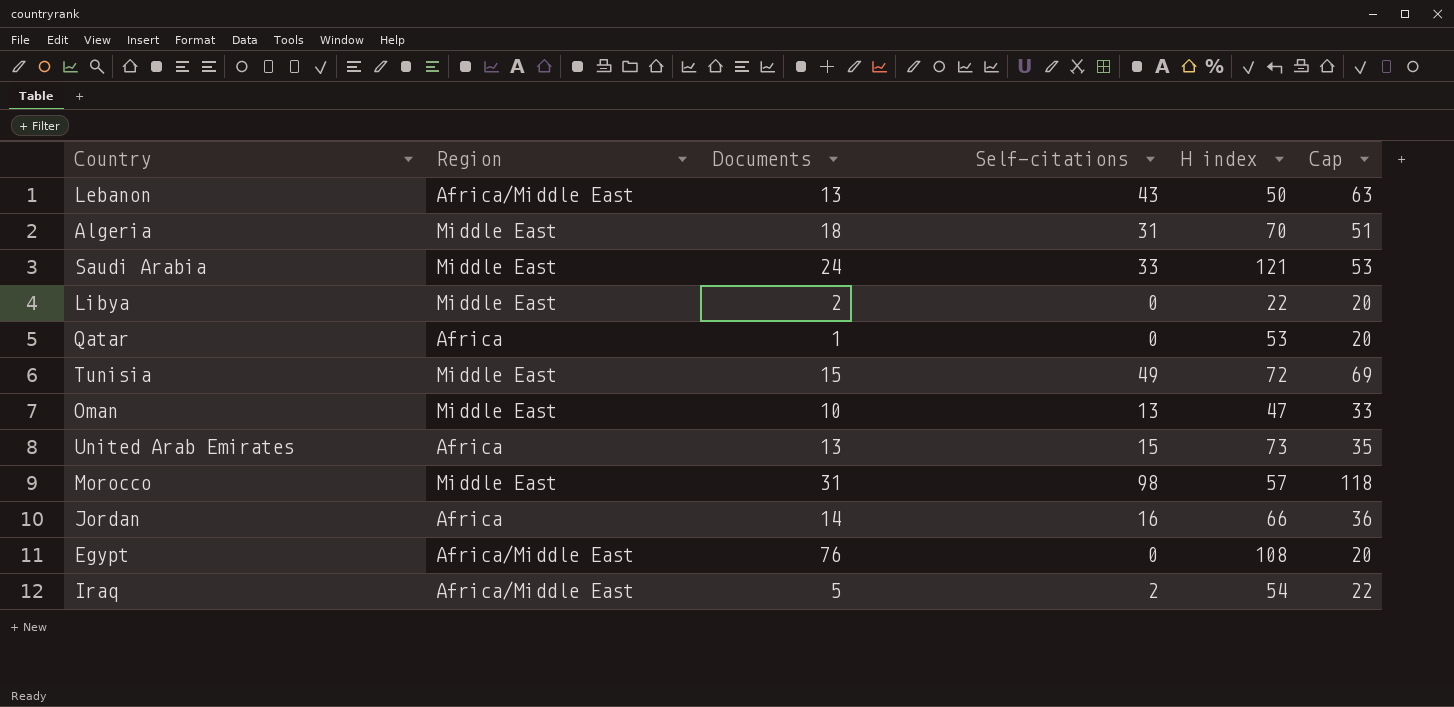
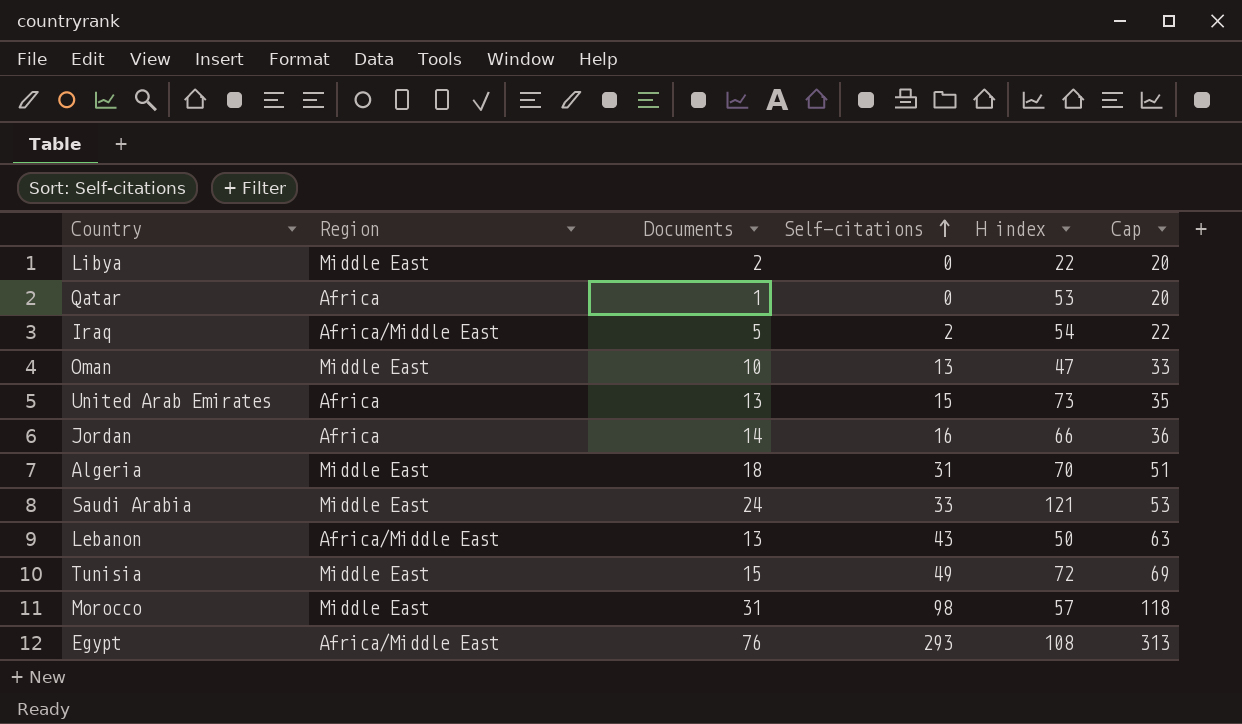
row order: none -> Self-citations ascending
Egypt | Self-citations: 0 -> 293
Egypt | Cap: 20 -> 313

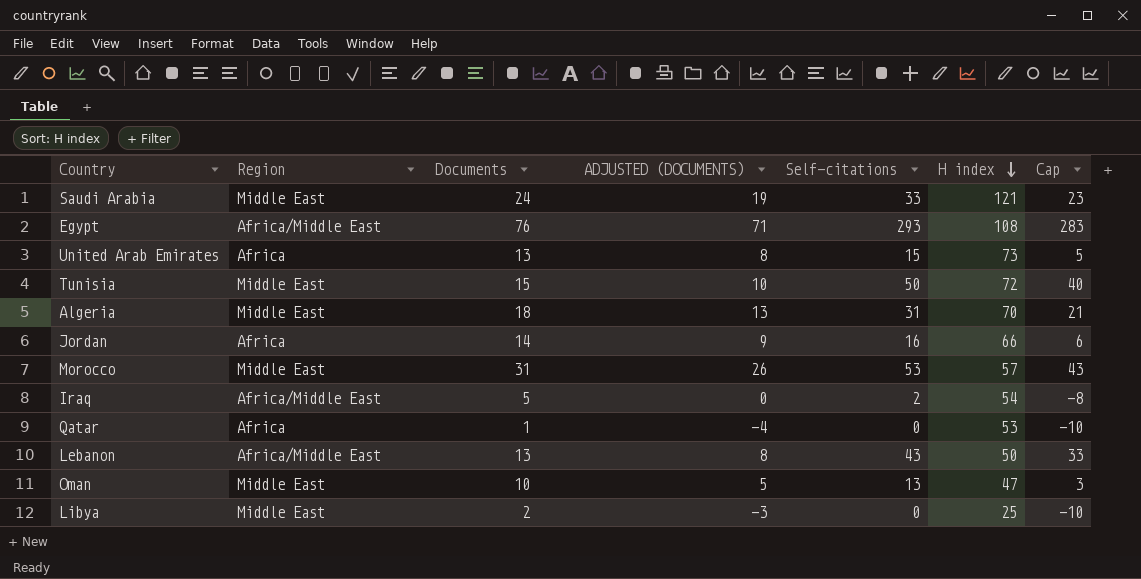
row order: Self-citations ascending -> H index descending
column ADJUSTED (DOCUMENTS) | formula: none -> [Documents] - 5
column Cap | formula: [Self-citations] + 20 -> [Self-citations] - 10
Tunisia | Self-citations: 49 -> 50
Morocco | Self-citations: 98 -> 53
Libya | H index: 22 -> 25

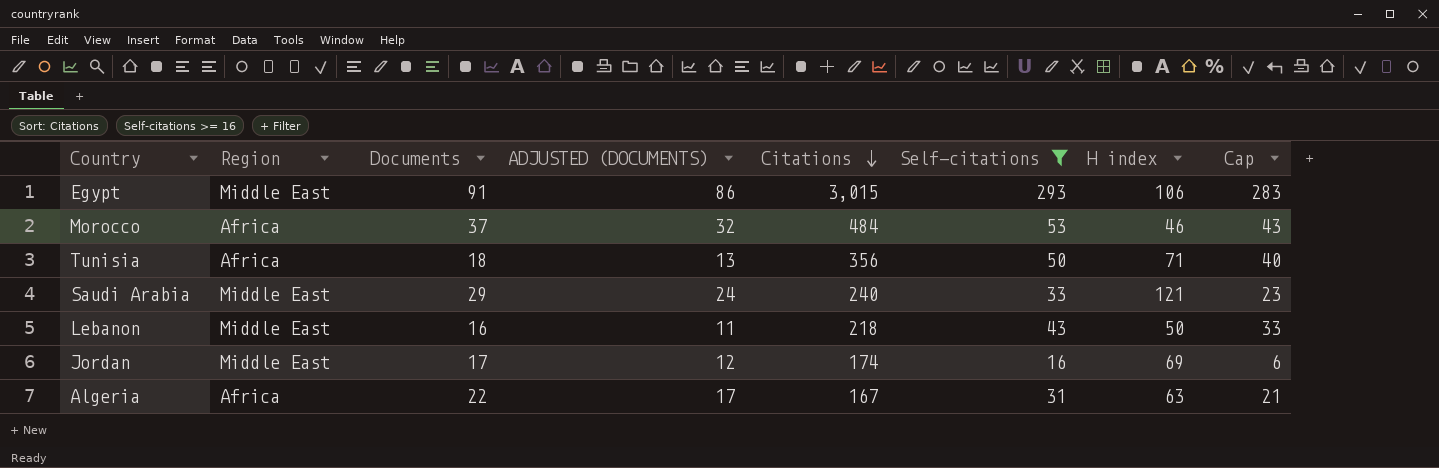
filter: none -> Self-citations >= 16
row order: H index descending -> Citations descending
column Citations | position: none -> 5
Egypt | Region: Africa/Middle East -> Middle East
Egypt | Documents: 76 -> 91
Egypt | ADJUSTED (DOCUMENTS): 71 -> 86
Egypt | H index: 108 -> 106
Morocco | Region: Middle East -> Africa
Morocco | Documents: 31 -> 37
Morocco | ADJUSTED (DOCUMENTS): 26 -> 32
Morocco | H index: 57 -> 46
Tunisia | Region: Middle East -> Africa
Tunisia | Documents: 15 -> 18
Tunisia | ADJUSTED (DOCUMENTS): 10 -> 13
Tunisia | H index: 72 -> 71
Saudi Arabia | Documents: 24 -> 29
Saudi Arabia | ADJUSTED (DOCUMENTS): 19 -> 24
Lebanon | Region: Africa/Middle East -> Middle East
Lebanon | Documents: 13 -> 16
Lebanon | ADJUSTED (DOCUMENTS): 8 -> 11
Jordan | Region: Africa -> Middle East
Jordan | Documents: 14 -> 17
Jordan | ADJUSTED (DOCUMENTS): 9 -> 12
Jordan | H index: 66 -> 69
Algeria | Region: Middle East -> Africa
Algeria | Documents: 18 -> 22
Algeria | ADJUSTED (DOCUMENTS): 13 -> 17
Algeria | H index: 70 -> 63

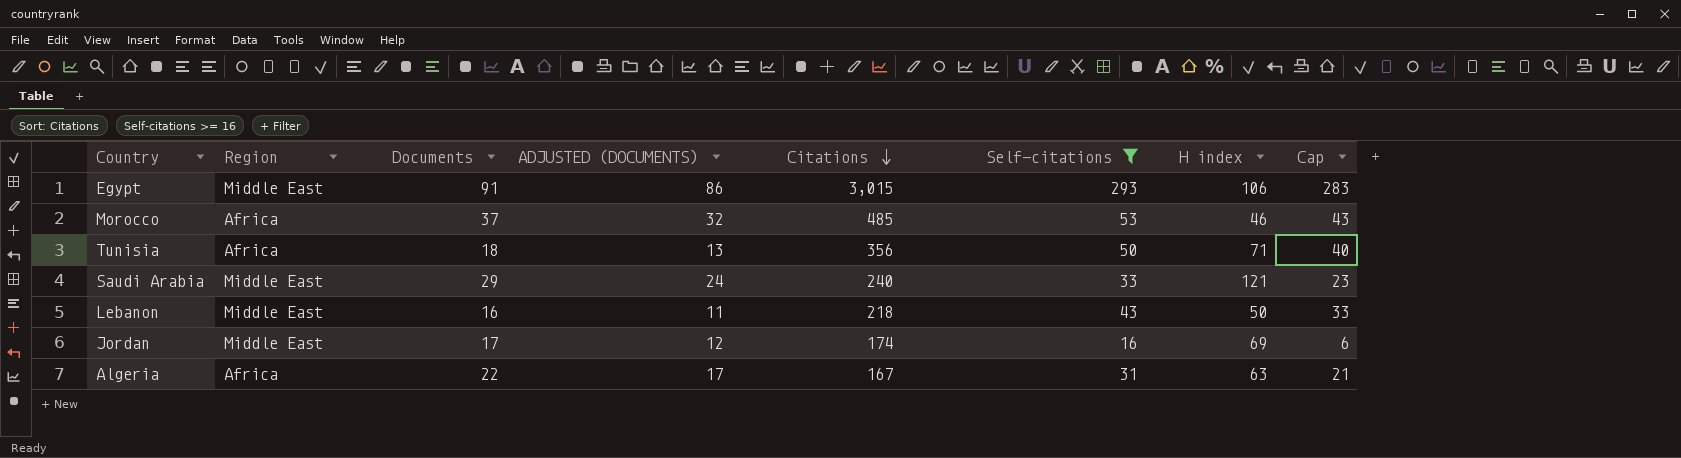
Morocco | Citations: 484 -> 485

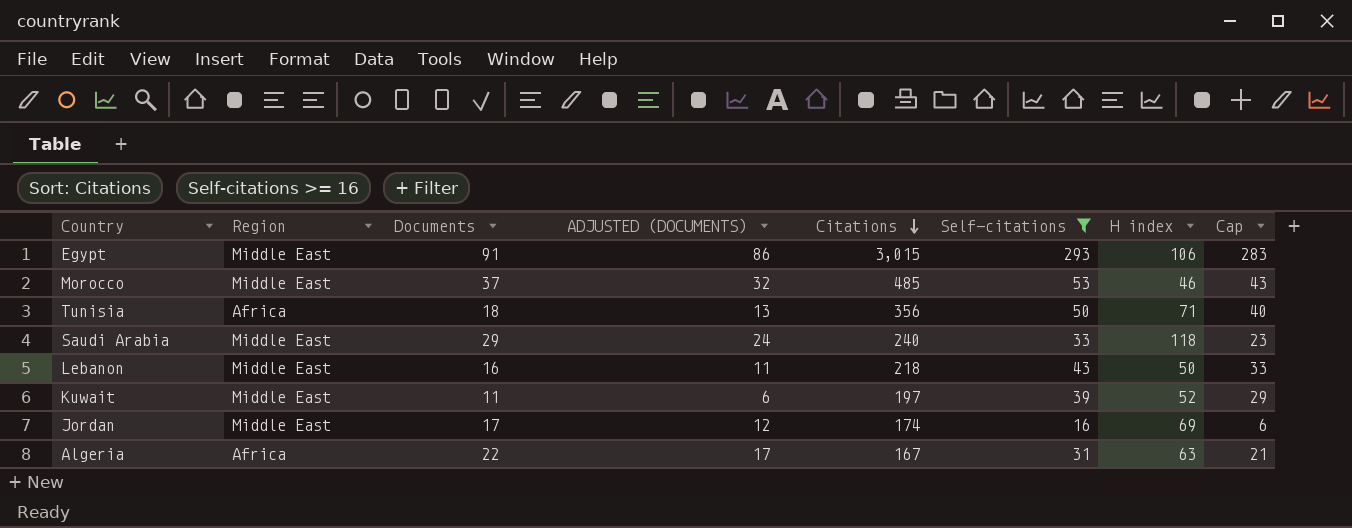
Morocco | Region: Africa -> Middle East
Saudi Arabia | H index: 121 -> 118
row Kuwait: none -> Middle East | 11 | 6 | 197 | 39 | 52 | 29

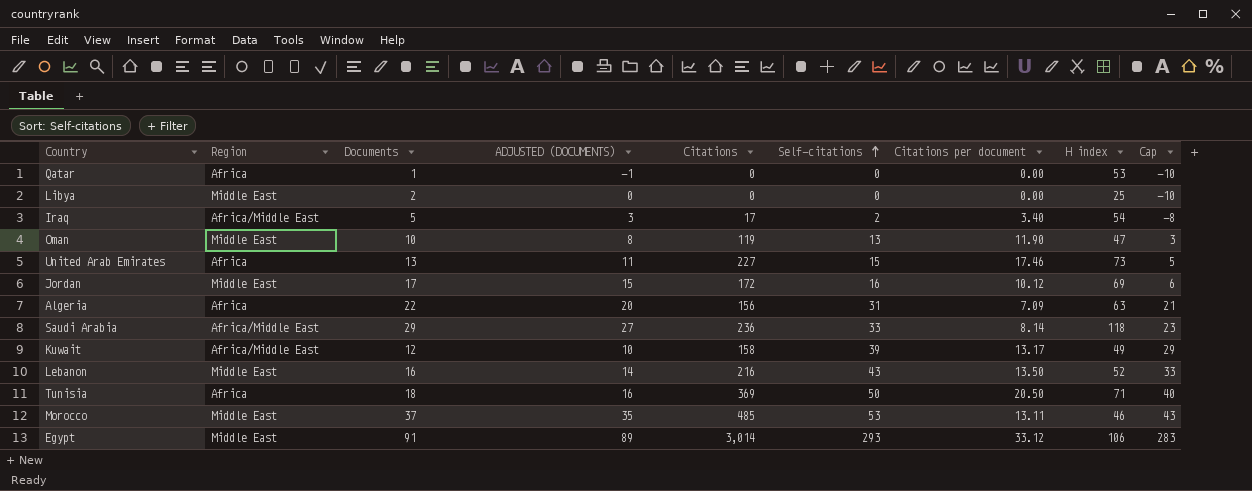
filter: Self-citations >= 16 -> none
row order: Citations descending -> Self-citations ascending
column ADJUSTED (DOCUMENTS) | formula: [Documents] - 5 -> [Documents] - 2
column Citations per document | formula: none -> [Citations] / [Documents]
Jordan | Citations: 174 -> 172
Algeria | Citations: 167 -> 156
Saudi Arabia | Region: Middle East -> Africa/Middle East
Saudi Arabia | Citations: 240 -> 236
Kuwait | Region: Middle East -> Africa/Middle East
Kuwait | Documents: 11 -> 12
Kuwait | Citations: 197 -> 158
Kuwait | H index: 52 -> 49
Lebanon | Citations: 218 -> 216
Lebanon | H index: 50 -> 52
Tunisia | Citations: 356 -> 369
Egypt | Citations: 3,015 -> 3,014

